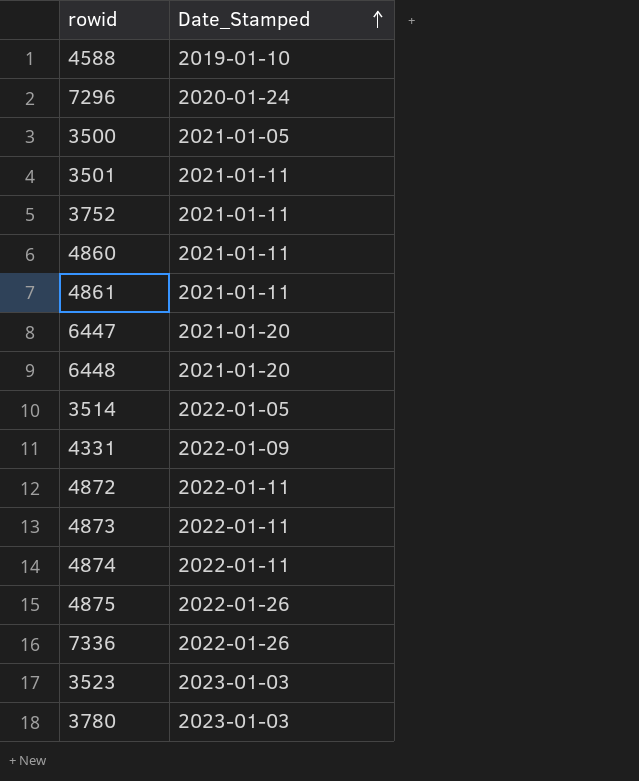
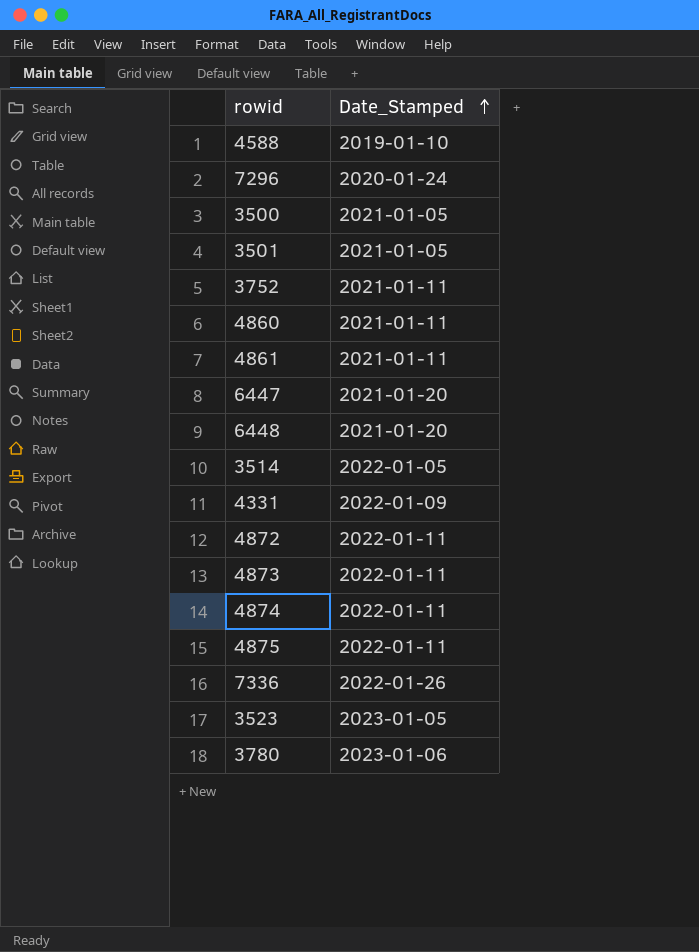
3501 | Date_Stamped: 2021-01-11 -> 2021-01-05
4875 | Date_Stamped: 2022-01-26 -> 2022-01-11
3523 | Date_Stamped: 2023-01-03 -> 2023-01-05
3780 | Date_Stamped: 2023-01-03 -> 2023-01-06

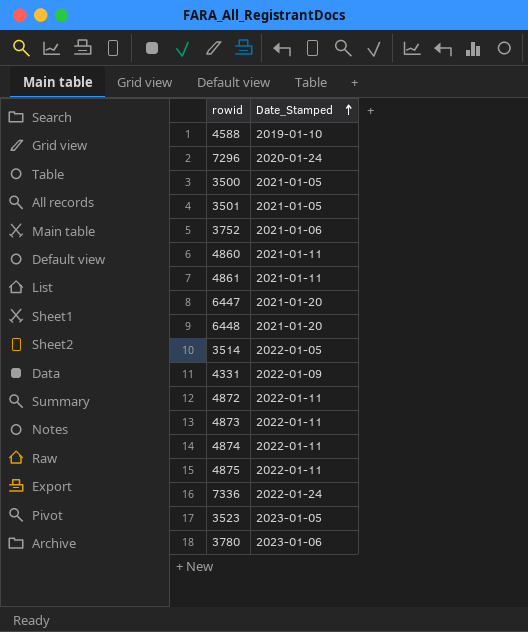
3752 | Date_Stamped: 2021-01-11 -> 2021-01-06
7336 | Date_Stamped: 2022-01-26 -> 2022-01-24

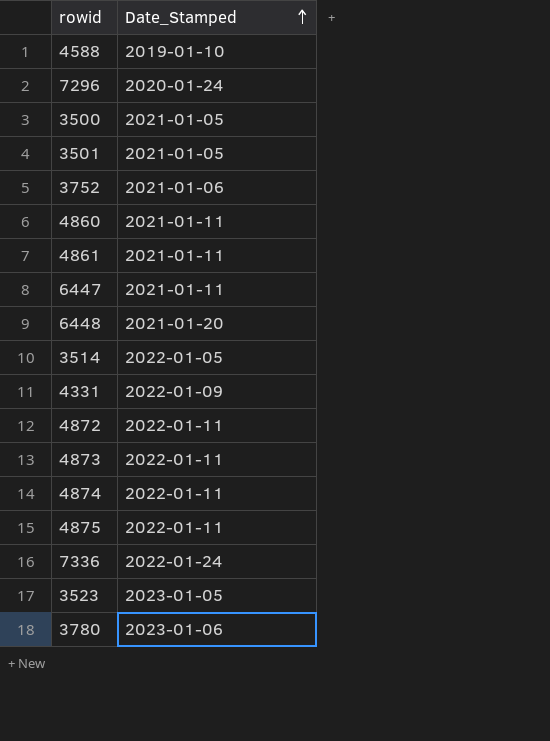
6447 | Date_Stamped: 2021-01-20 -> 2021-01-11

